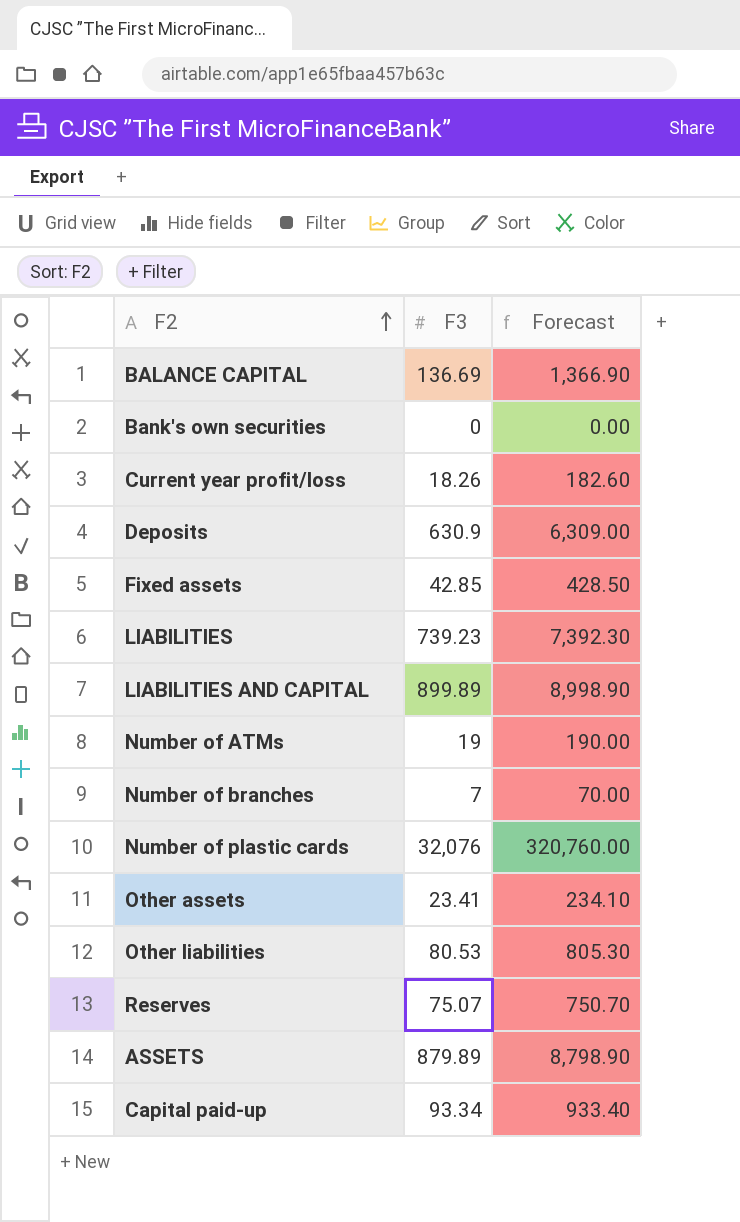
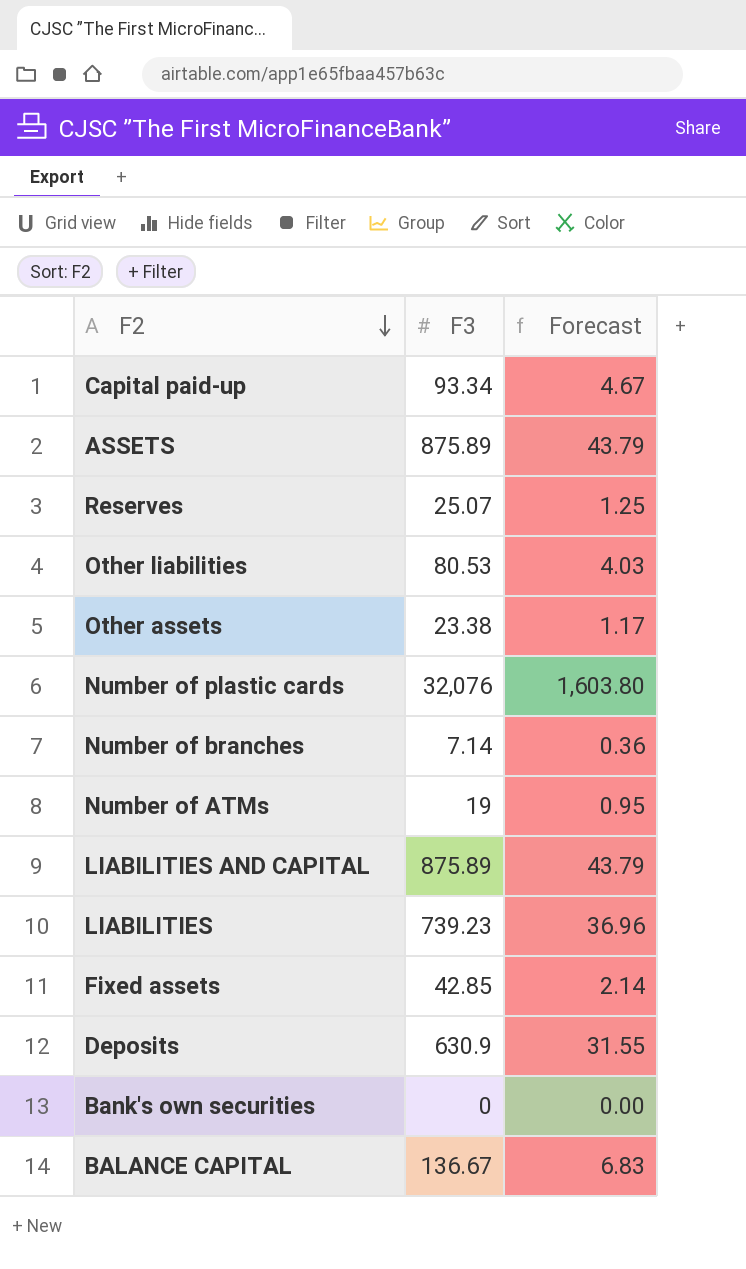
row order: F2 ascending -> F2 descending
column Forecast | formula: [F3] * 10 -> [F3] * 0.05
row Current year profit/loss: 18.26 | 182.60 -> none
АSSETS | F3: 879.89 -> 875.89
Reserves | F3: 75.07 -> 25.07
Other assets | F3: 23.41 -> 23.38
Number of branches | F3: 7 -> 7.14
LIABILITIES AND CAPITAL | F3: 899.89 -> 875.89
BALANCE СAPITAL | F3: 136.69 -> 136.67

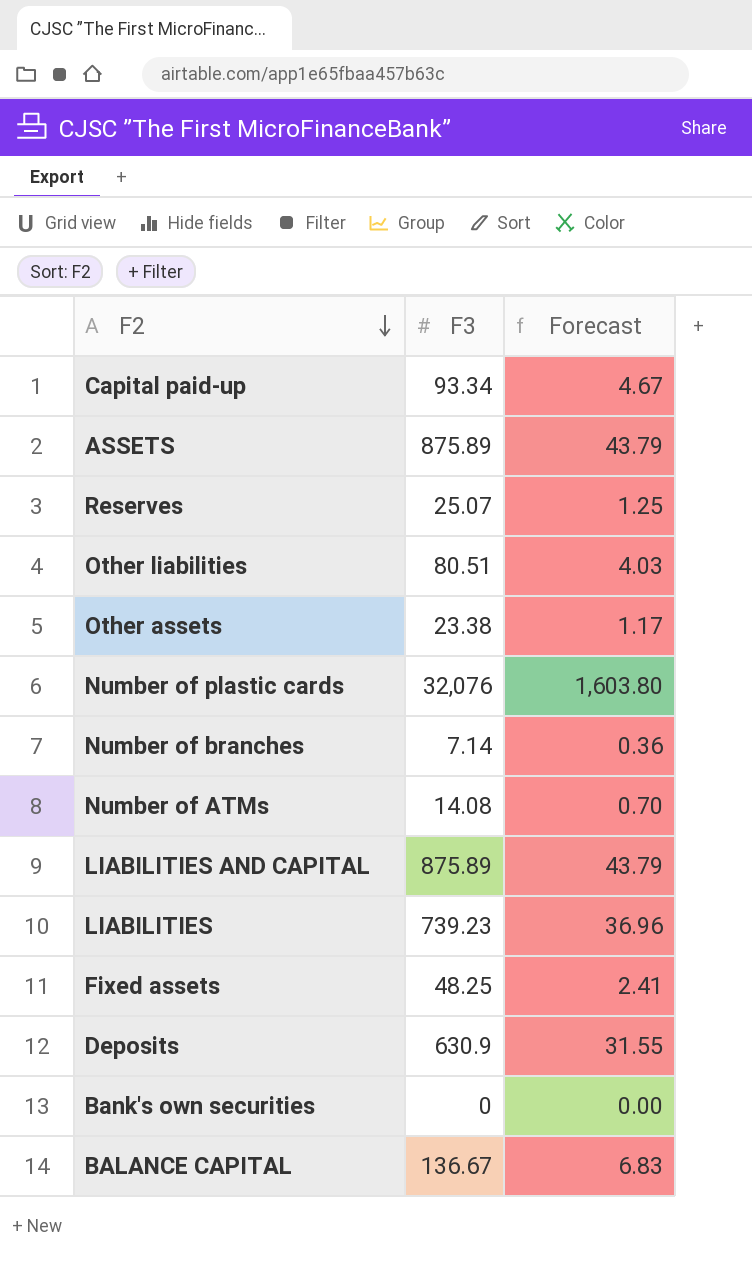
Other liabilities | F3: 80.53 -> 80.51
Number of ATMs | F3: 19 -> 14.08
Number of ATMs | Forecast: 0.95 -> 0.70
Fixed assets | F3: 42.85 -> 48.25
Fixed assets | Forecast: 2.14 -> 2.41

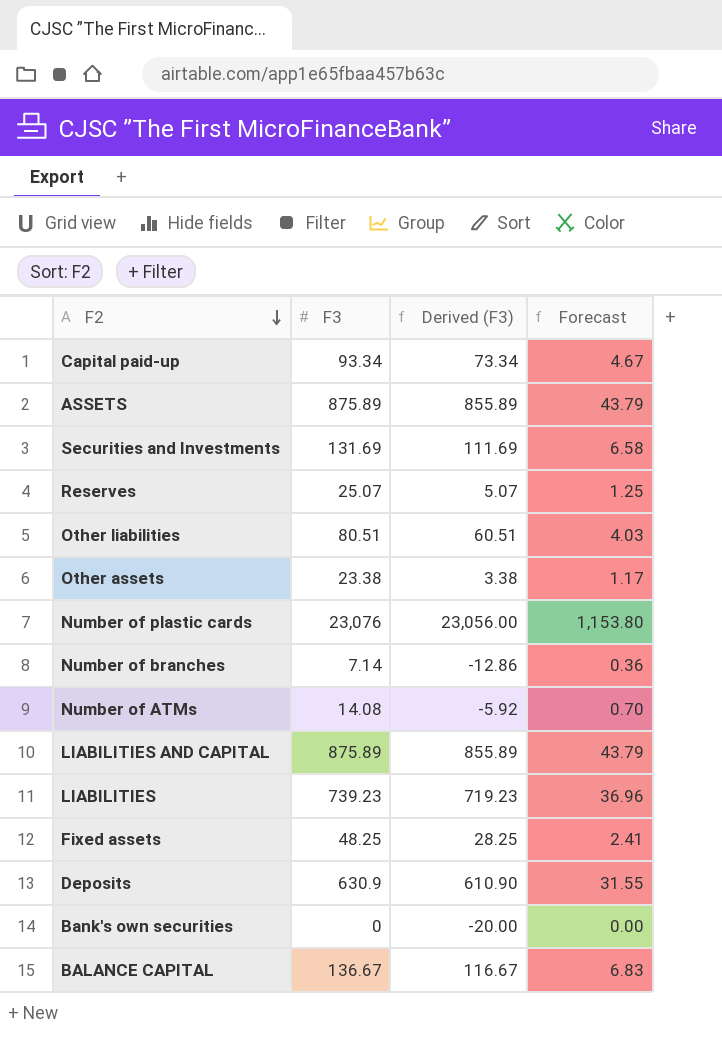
column Derived (F3) | formula: none -> [F3] - 20
row Securities and Investments: none -> 131.69 | 111.69 | 6.58
Number of plastic cards | F3: 32,076 -> 23,076
Number of plastic cards | Forecast: 1,603.80 -> 1,153.80

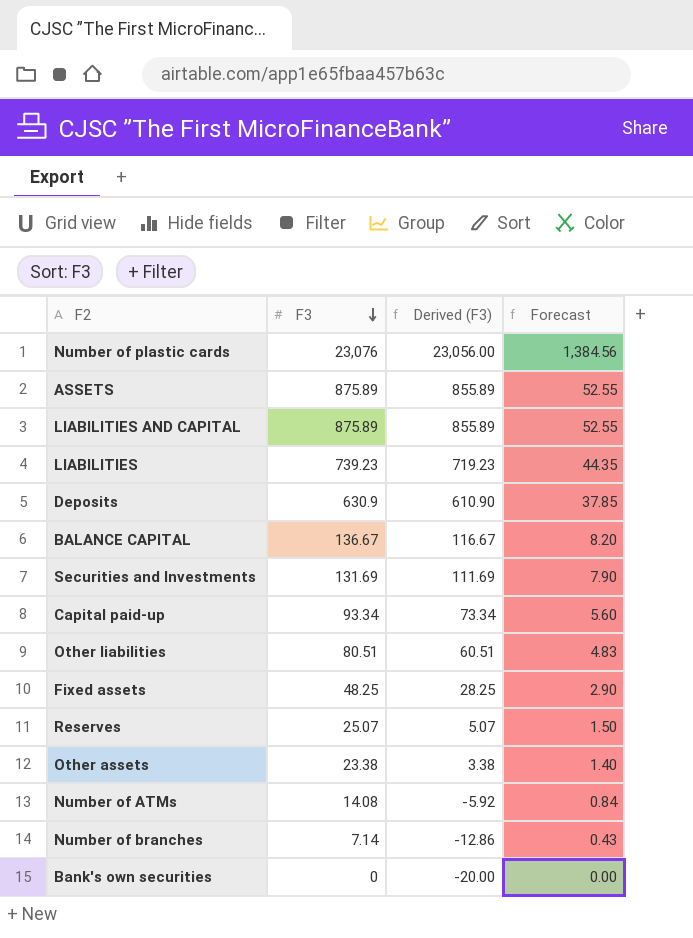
row order: F2 descending -> F3 descending
column Forecast | formula: [F3] * 0.05 -> [F3] * 0.06

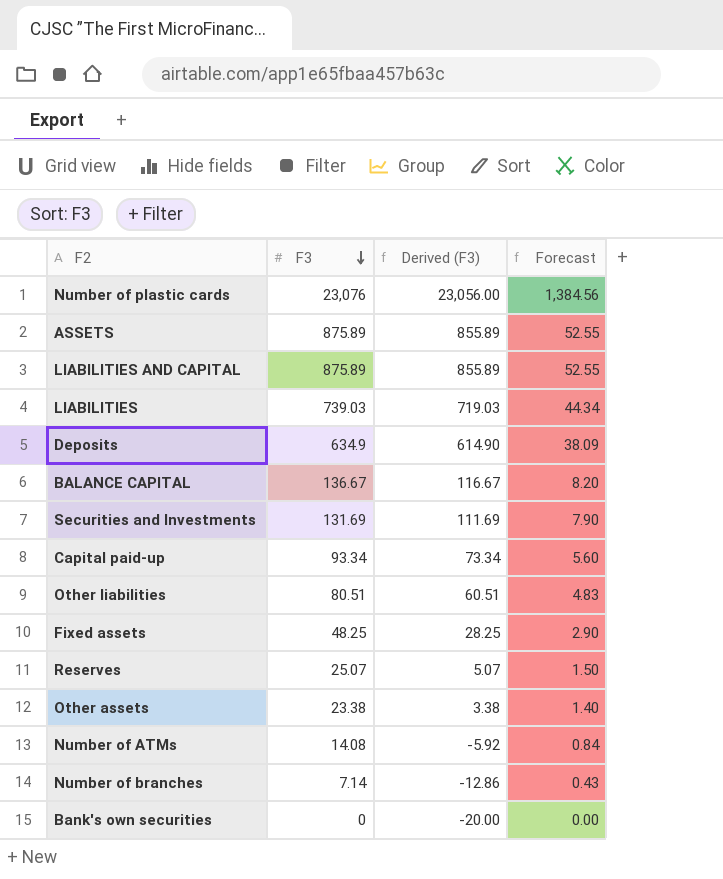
LIABILITIES | F3: 739.23 -> 739.03
LIABILITIES | Derived (F3): 719.23 -> 719.03
LIABILITIES | Forecast: 44.35 -> 44.34
Deposits | F3: 630.9 -> 634.9
Deposits | Derived (F3): 610.90 -> 614.90
Deposits | Forecast: 37.85 -> 38.09

